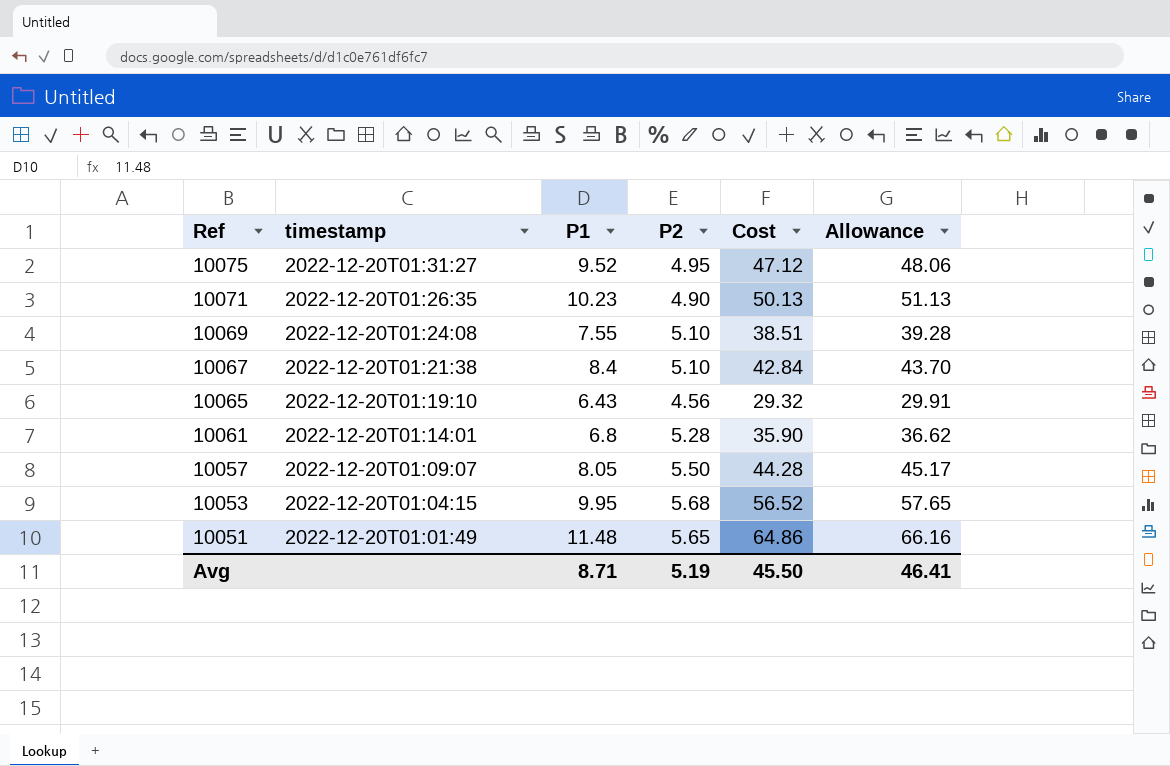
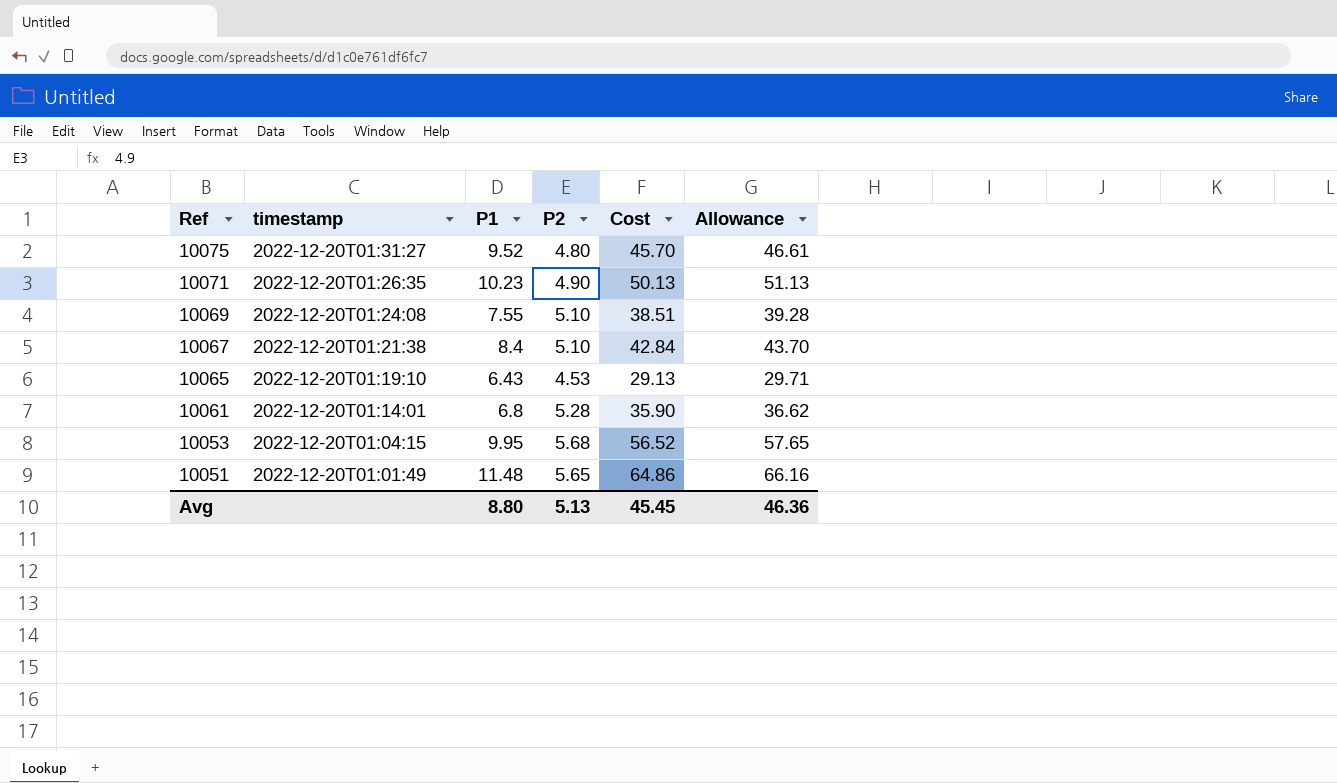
row 10057: 2022-12-20T01:09:07 | 8.05 | 5.50 | 44.28 | 45.17 -> none
10075 | P2: 4.95 -> 4.80
10075 | Cost: 47.12 -> 45.70
10075 | Allowance: 48.06 -> 46.61
10065 | P2: 4.56 -> 4.53
10065 | Cost: 29.32 -> 29.13
10065 | Allowance: 29.91 -> 29.71
Avg | P1: 8.71 -> 8.80
Avg | P2: 5.19 -> 5.13
Avg | Cost: 45.50 -> 45.45
Avg | Allowance: 46.41 -> 46.36

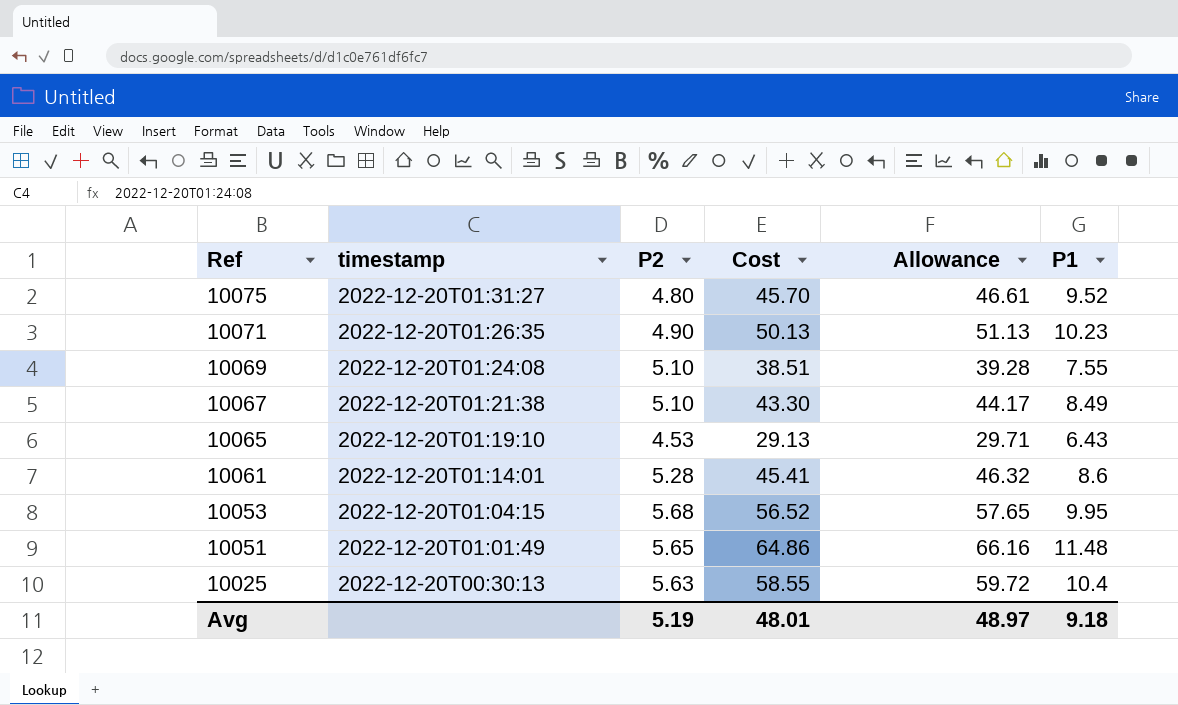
column P1 | position: 3 -> 6
10067 | Cost: 42.84 -> 43.30
10067 | Allowance: 43.70 -> 44.17
10067 | P1: 8.4 -> 8.49
10061 | Cost: 35.90 -> 45.41
10061 | Allowance: 36.62 -> 46.32
10061 | P1: 6.8 -> 8.6
row 10025: none -> 2022-12-20T00:30:13 | 5.63 | 58.55 | 59.72 | 10.4
Avg | P2: 5.13 -> 5.19
Avg | Cost: 45.45 -> 48.01
Avg | Allowance: 46.36 -> 48.97
Avg | P1: 8.80 -> 9.18

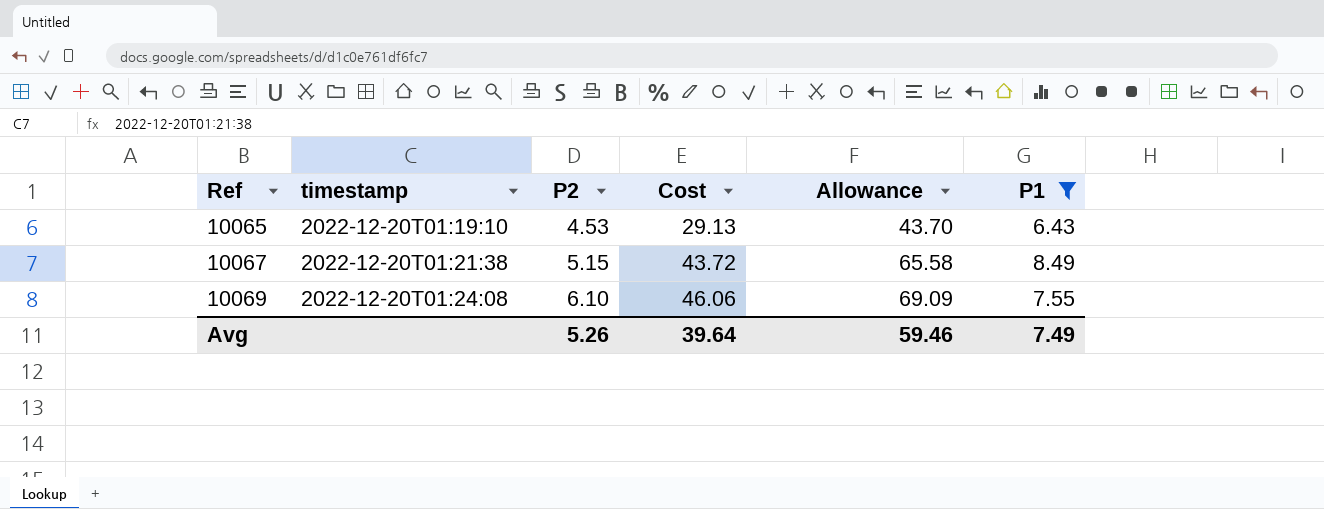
filter: none -> P1 <= 8.49
row order: Ref descending -> Ref ascending
column Allowance | formula: [Cost] * 1.02 -> [Cost] * 1.5
10067 | P2: 5.10 -> 5.15
10067 | Cost: 43.30 -> 43.72
10069 | P2: 5.10 -> 6.10
10069 | Cost: 38.51 -> 46.06
Avg | P2: 5.19 -> 5.26
Avg | Cost: 48.01 -> 39.64
Avg | Allowance: 48.97 -> 59.46
Avg | P1: 9.18 -> 7.49

